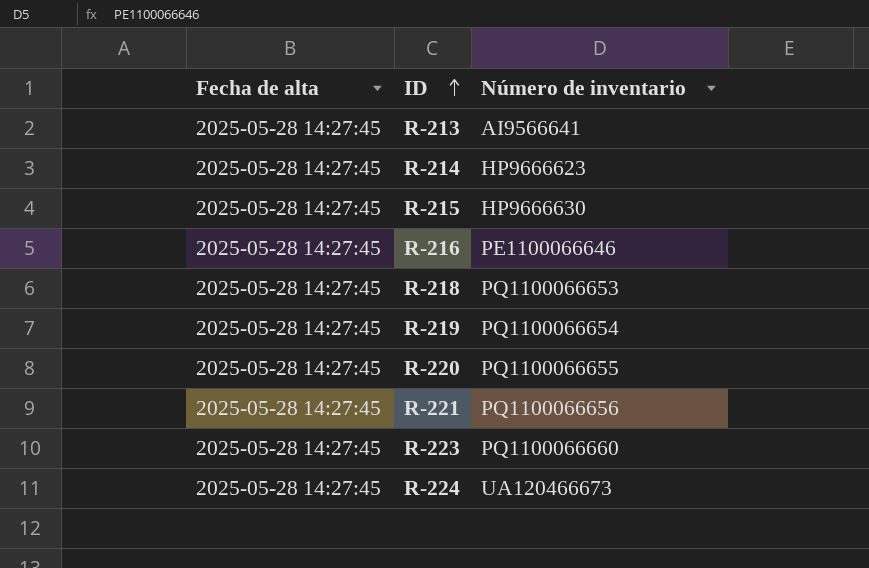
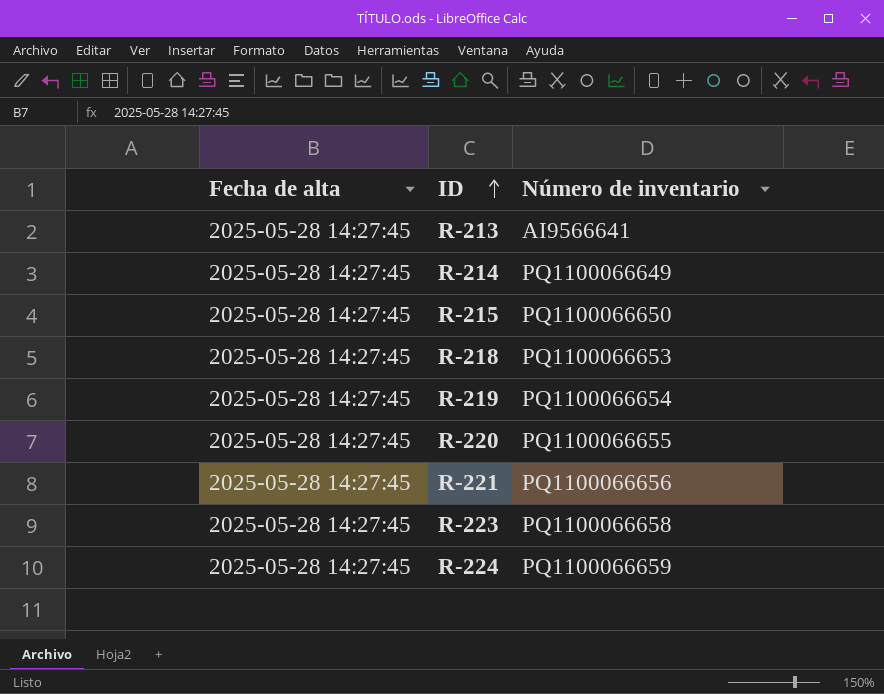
row R-216: 2025-05-28 14:27:45 | PE1100066646 -> none
R-214 | Número de inventario: HP9666623 -> PQ1100066649
R-215 | Número de inventario: HP9666630 -> PQ1100066650
R-223 | Número de inventario: PQ1100066660 -> PQ1100066658
R-224 | Número de inventario: UA120466673 -> PQ1100066659

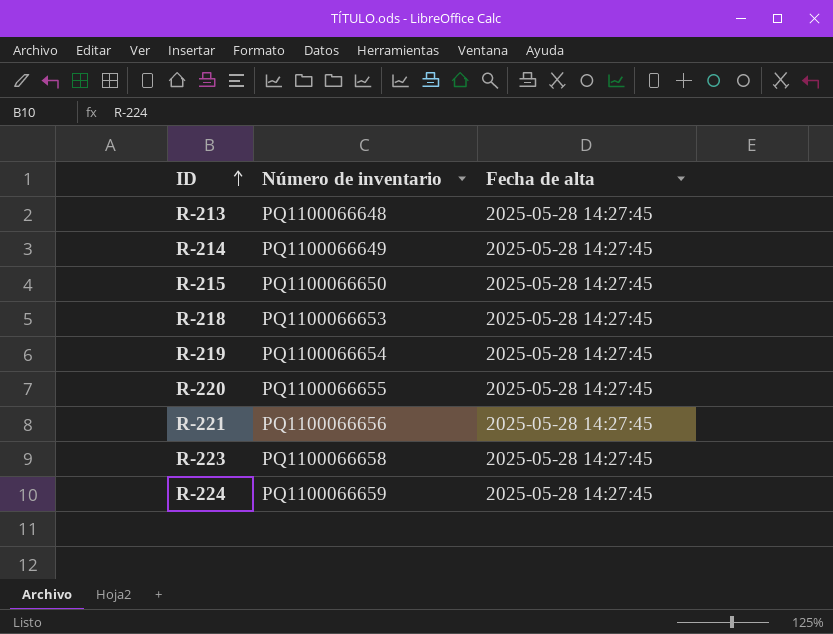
column Fecha de alta | position: 1 -> 3
R-213 | Número de inventario: AI9566641 -> PQ1100066648

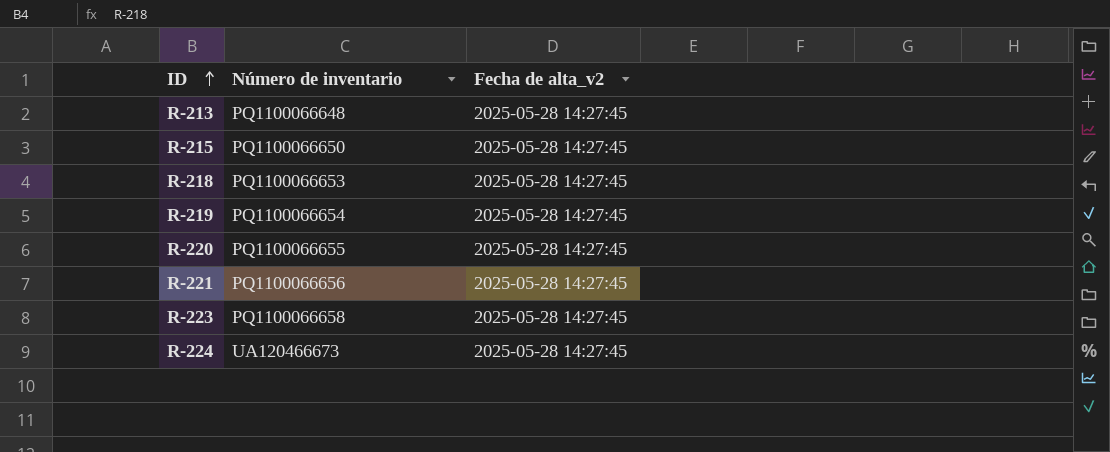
column name: Fecha de alta -> Fecha de alta_v2
row R-214: PQ1100066649 | 2025-05-28 14:27:45 -> none
R-224 | Número de inventario: PQ1100066659 -> UA120466673

